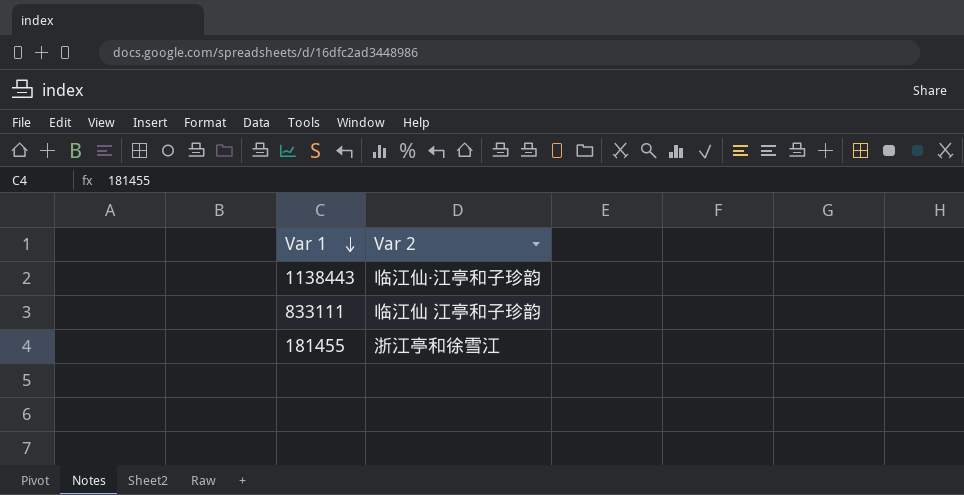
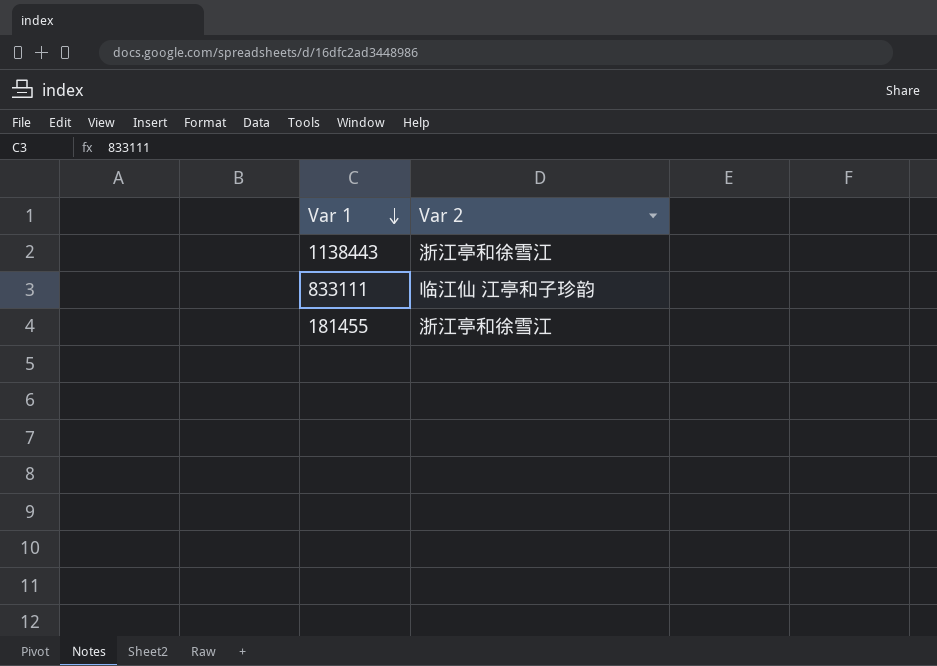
1138443 | Var 2: 临江仙·江亭和子珍韵 -> 浙江亭和徐雪江

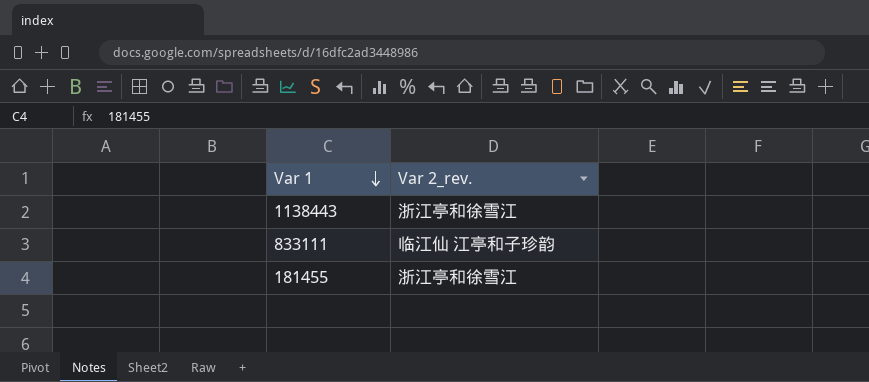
column name: Var 2 -> Var 2_rev.

